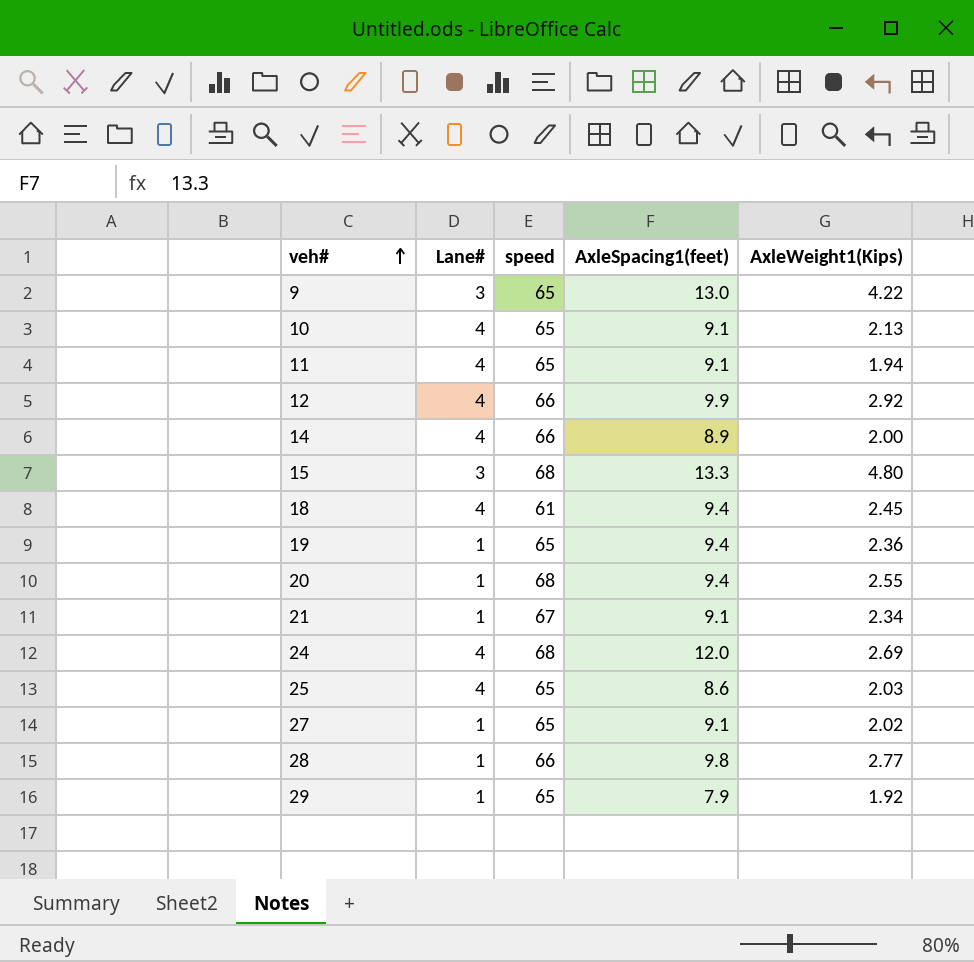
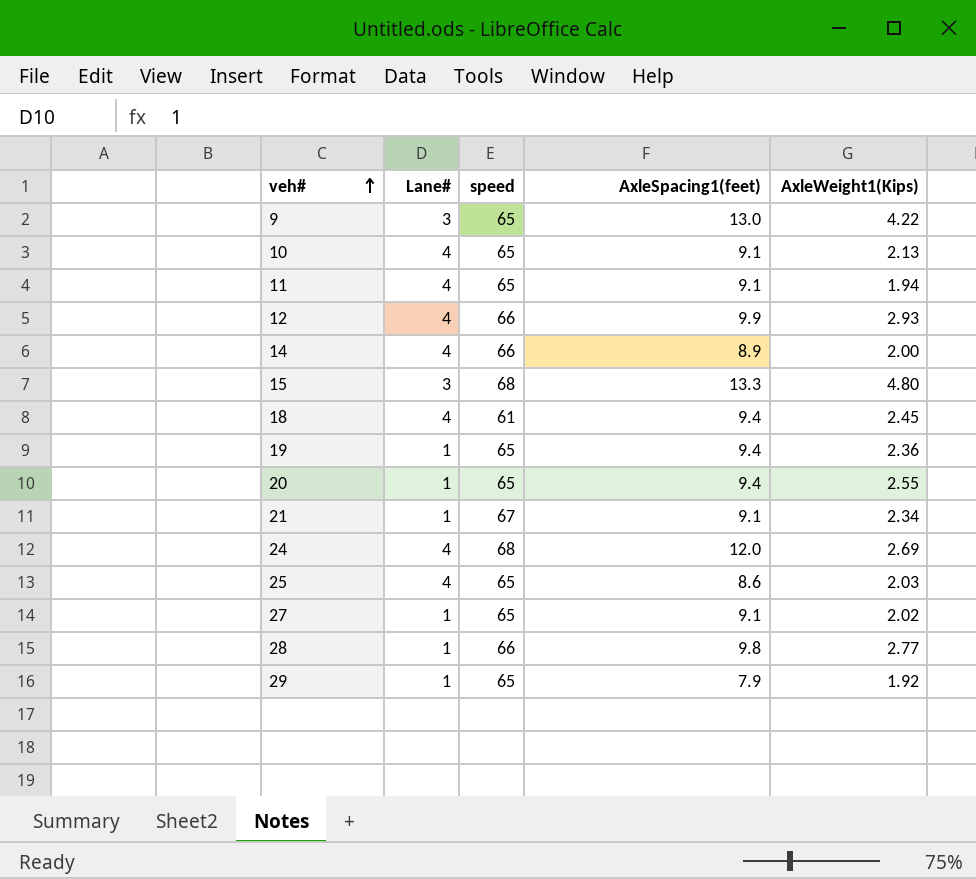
12 | AxleWeight1(Kips): 2.92 -> 2.93
20 | speed: 68 -> 65

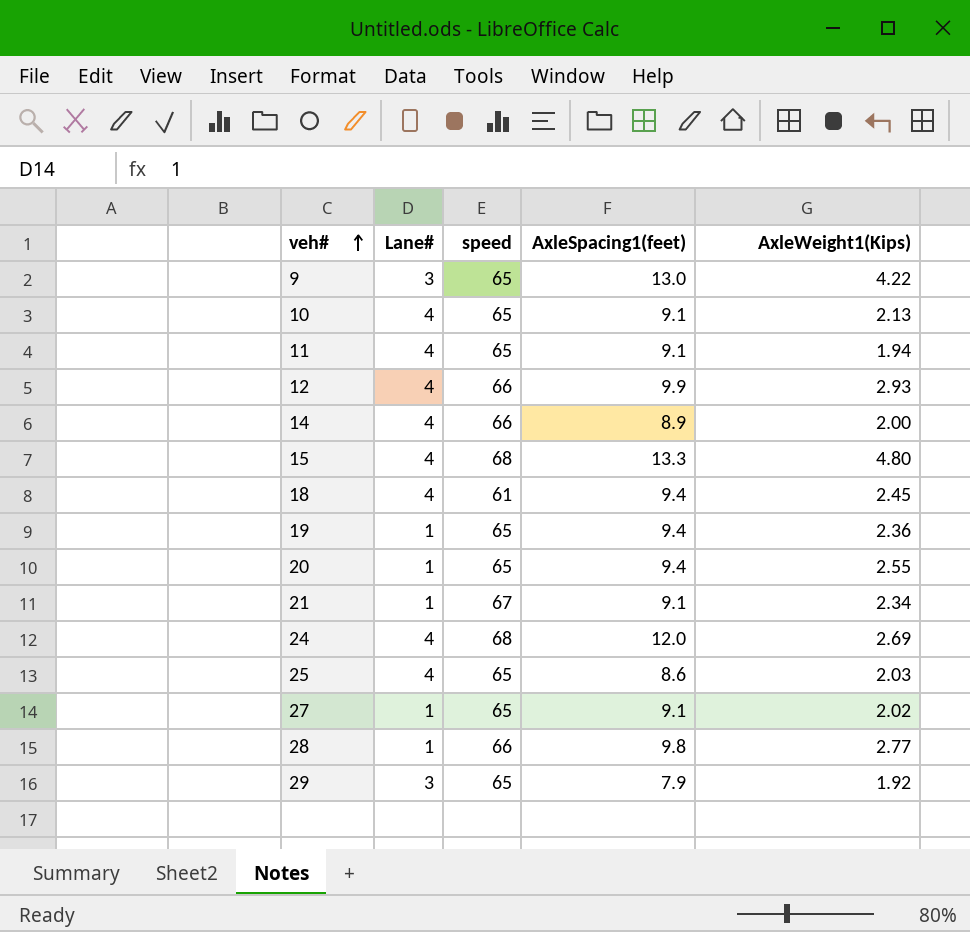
15 | Lane#: 3 -> 4
29 | Lane#: 1 -> 3

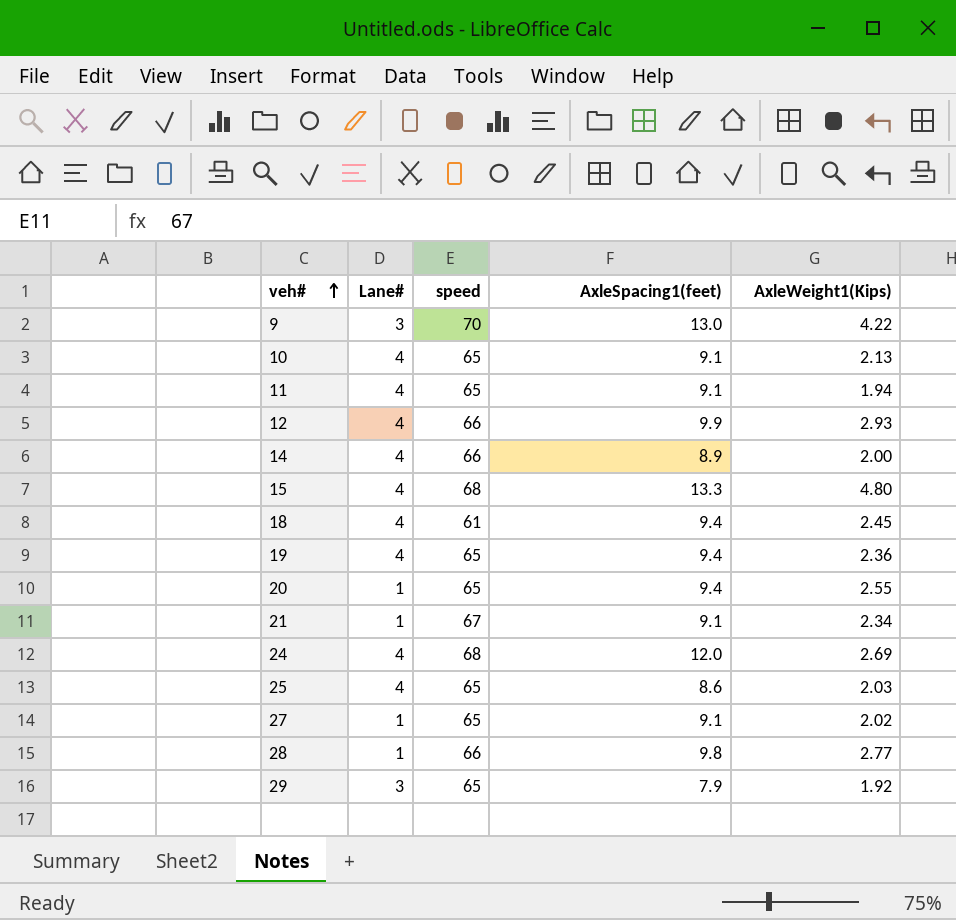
9 | speed: 65 -> 70
19 | Lane#: 1 -> 4

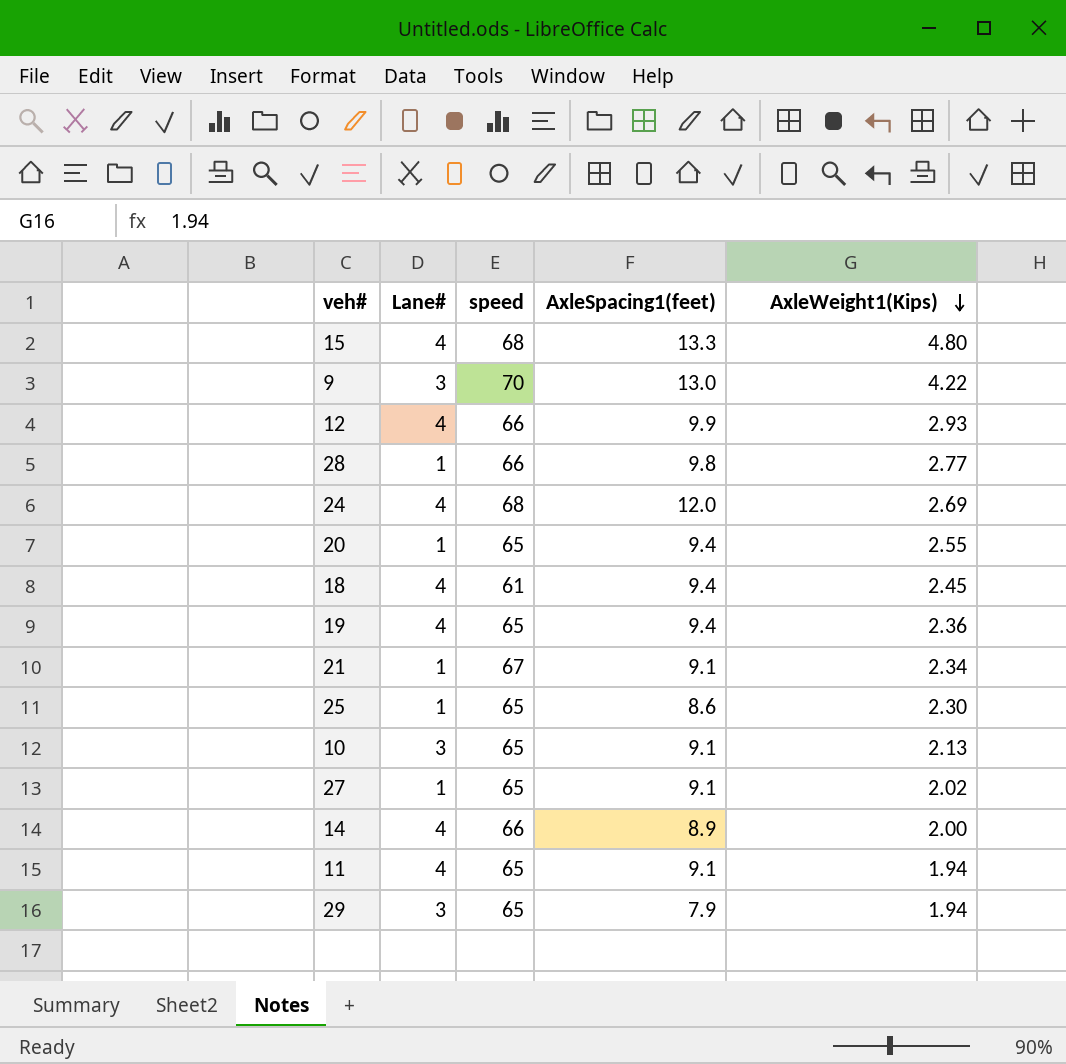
row order: veh# ascending -> AxleWeight1(Kips) descending
25 | Lane#: 4 -> 1
25 | AxleWeight1(Kips): 2.03 -> 2.30
10 | Lane#: 4 -> 3
29 | AxleWeight1(Kips): 1.92 -> 1.94

